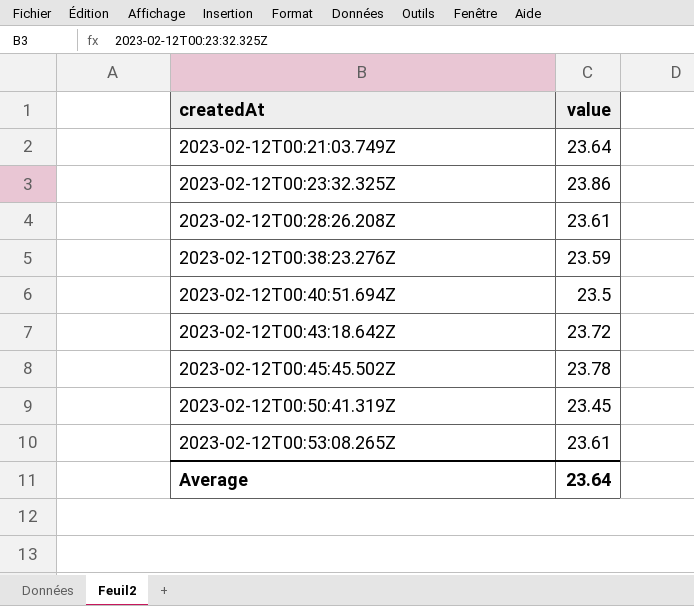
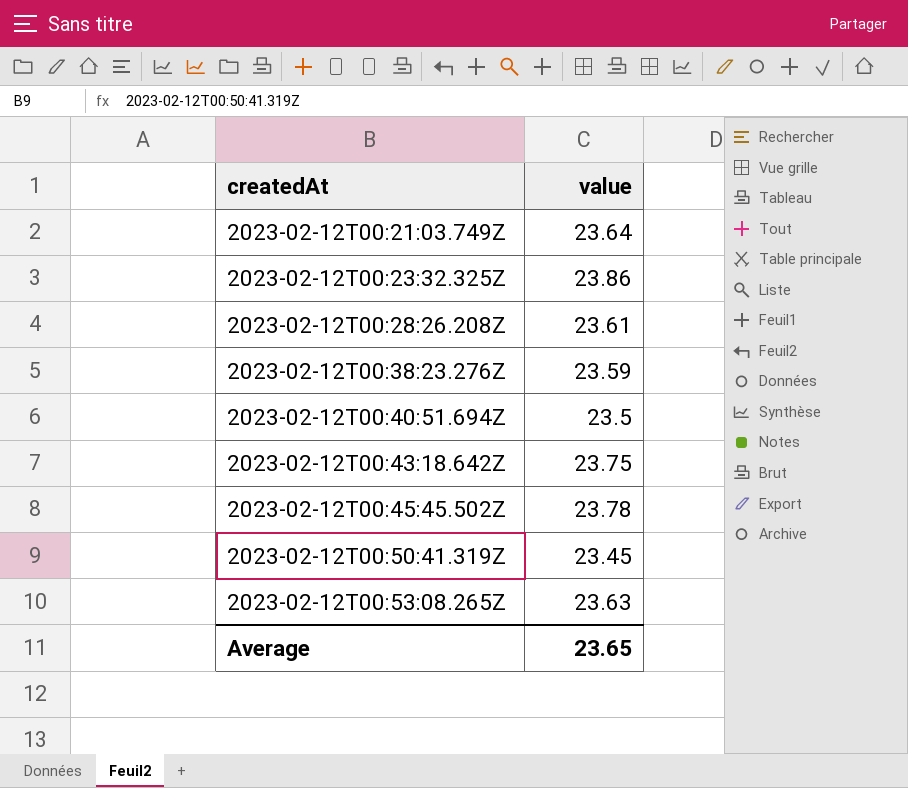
2023-02-12T00:43:18.642Z | value: 23.72 -> 23.75
2023-02-12T00:53:08.265Z | value: 23.61 -> 23.63
Average | value: 23.64 -> 23.65

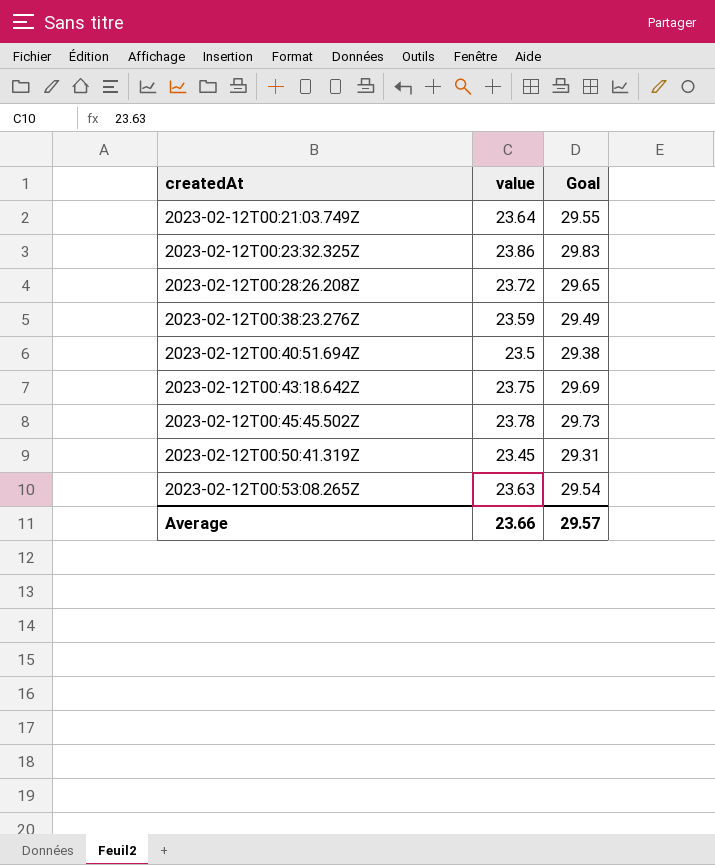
column Goal | formula: none -> [value] * 1.25
2023-02-12T00:28:26.208Z | value: 23.61 -> 23.72
Average | value: 23.65 -> 23.66

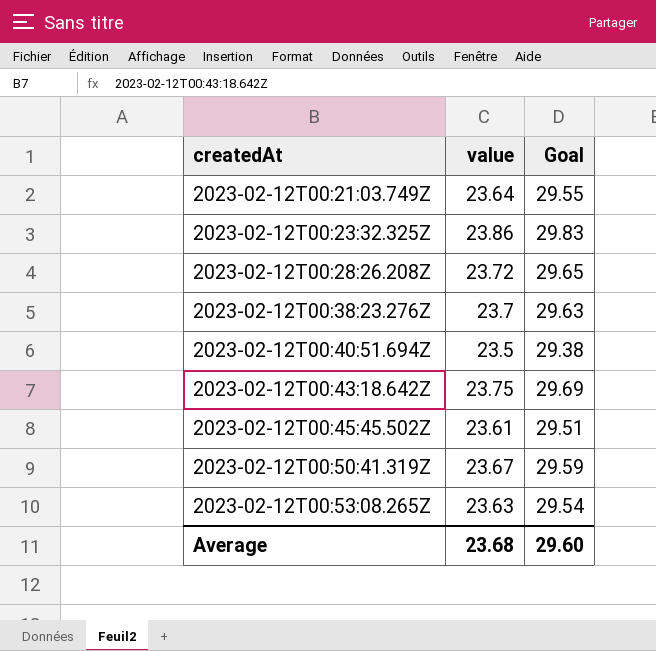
2023-02-12T00:38:23.276Z | value: 23.59 -> 23.7
2023-02-12T00:38:23.276Z | Goal: 29.49 -> 29.63
2023-02-12T00:45:45.502Z | value: 23.78 -> 23.61
2023-02-12T00:45:45.502Z | Goal: 29.73 -> 29.51
2023-02-12T00:50:41.319Z | value: 23.45 -> 23.67
2023-02-12T00:50:41.319Z | Goal: 29.31 -> 29.59
Average | value: 23.66 -> 23.68
Average | Goal: 29.57 -> 29.60

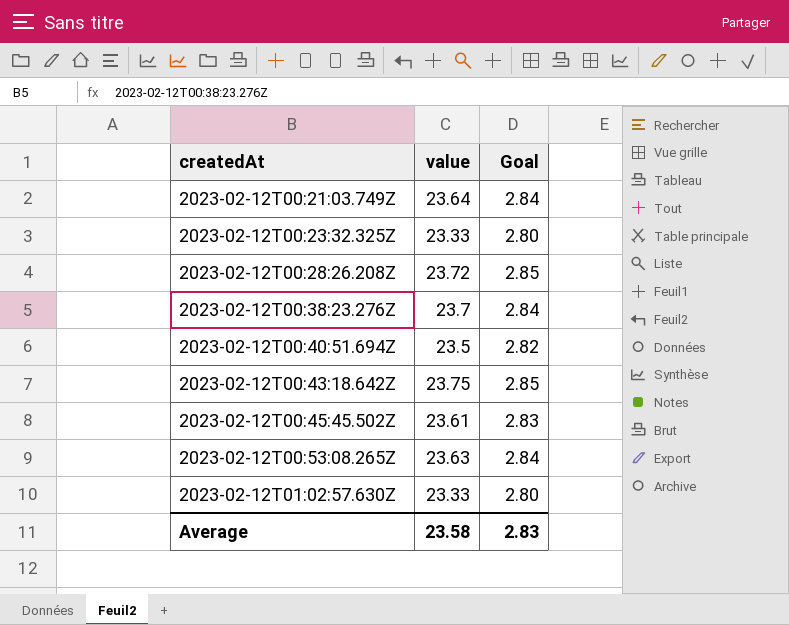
column Goal | formula: [value] * 1.25 -> [value] * 0.12
row 2023-02-12T00:50:41.319Z: 23.67 | 29.59 -> none
2023-02-12T00:23:32.325Z | value: 23.86 -> 23.33
row 2023-02-12T01:02:57.630Z: none -> 23.33 | 2.80
Average | value: 23.68 -> 23.58
Average | Goal: 29.60 -> 2.83

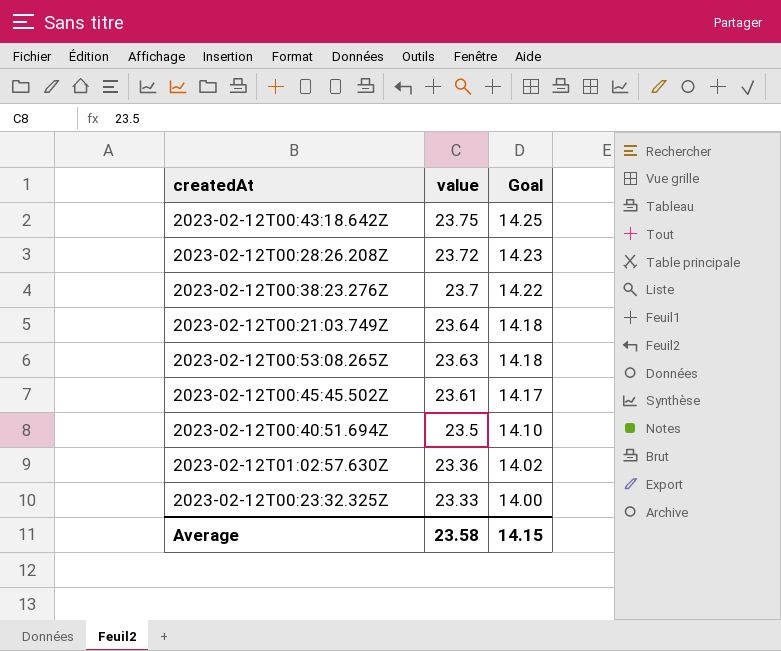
row order: createdAt ascending -> value descending
column Goal | formula: [value] * 0.12 -> [value] * 0.6
2023-02-12T01:02:57.630Z | value: 23.33 -> 23.36
Average | Goal: 2.83 -> 14.15

